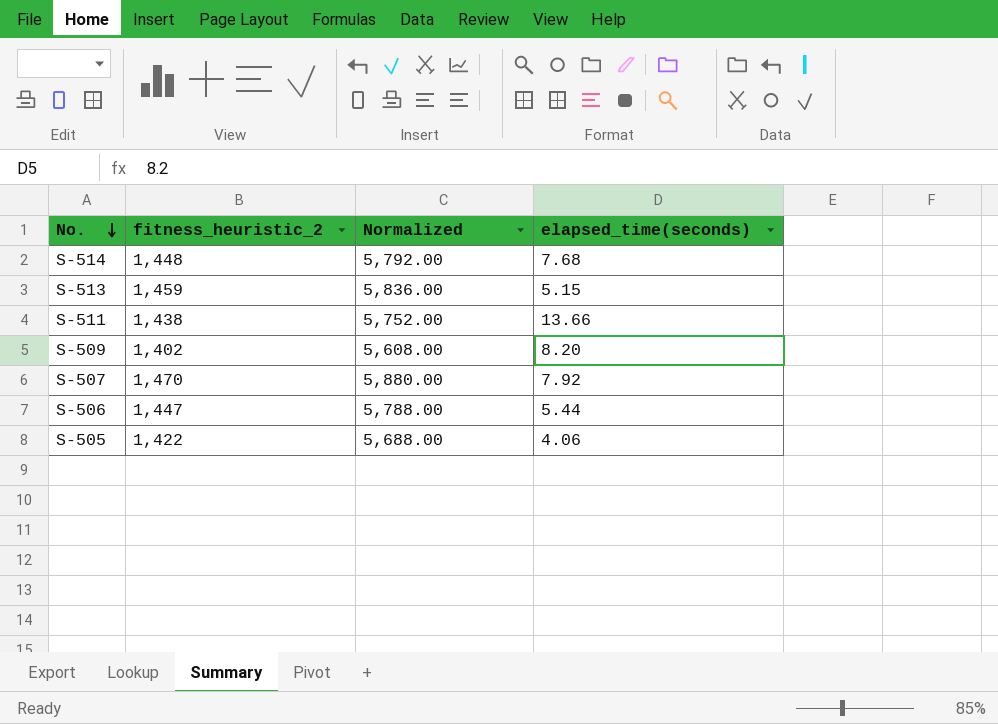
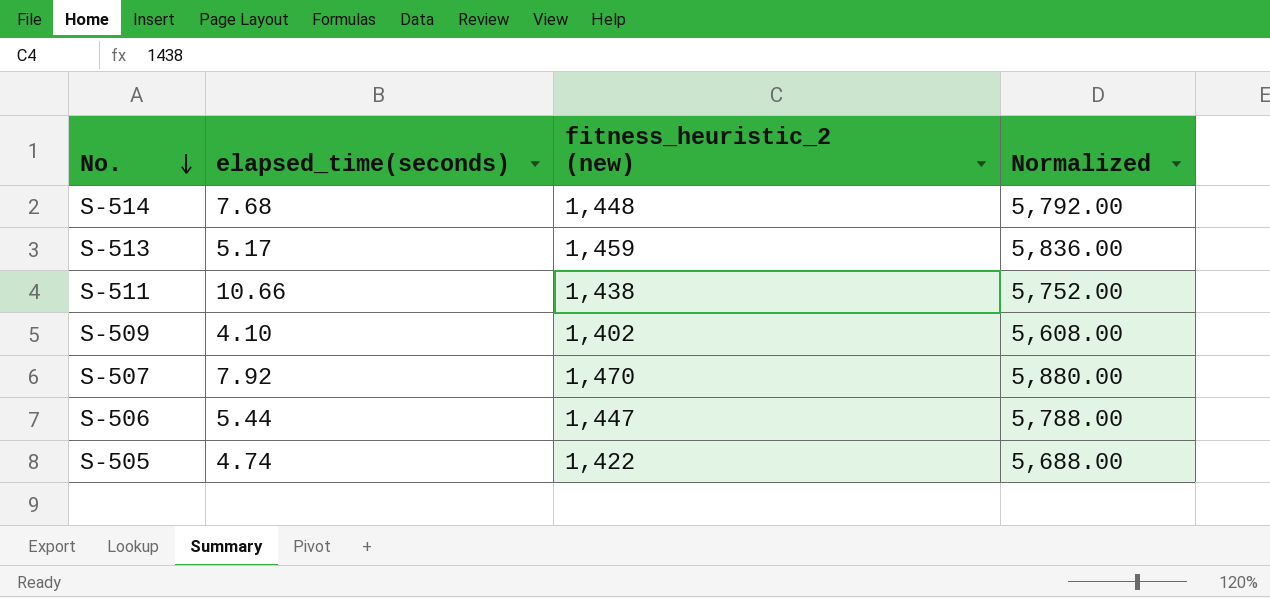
column elapsed_time(seconds) | position: 4 -> 2
column name: fitness_heuristic_2 -> fitness_heuristic_2 (new)
S-513 | elapsed_time(seconds): 5.15 -> 5.17
S-511 | elapsed_time(seconds): 13.66 -> 10.66
S-509 | elapsed_time(seconds): 8.20 -> 4.10
S-505 | elapsed_time(seconds): 4.06 -> 4.74

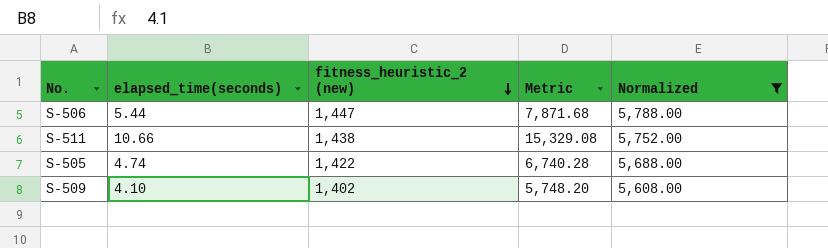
filter: none -> Normalized <= 5,788.00
row order: No. descending -> fitness_heuristic_2 (new) descending
column Metric | formula: none -> [elapsed_time(seconds)] * [fitness_heuristic_2 (new)]

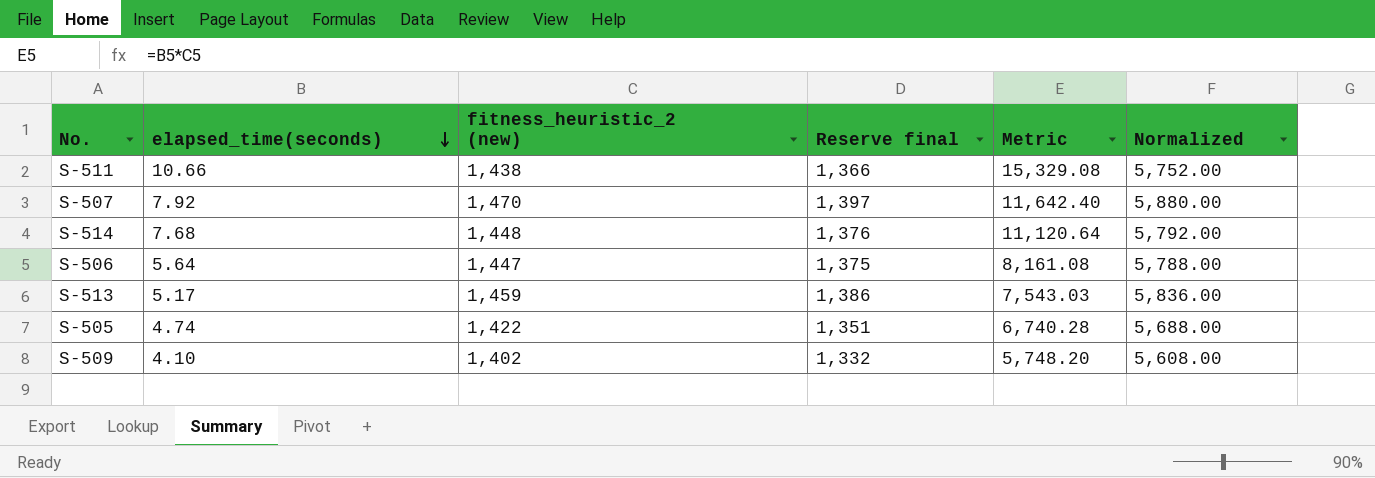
filter: Normalized <= 5,788.00 -> none
row order: fitness_heuristic_2 (new) descending -> elapsed_time(seconds) descending
column Reserve final | formula: none -> [fitness_heuristic_2 (new)] * 0.95
S-506 | elapsed_time(seconds): 5.44 -> 5.64
S-506 | Metric: 7,871.68 -> 8,161.08

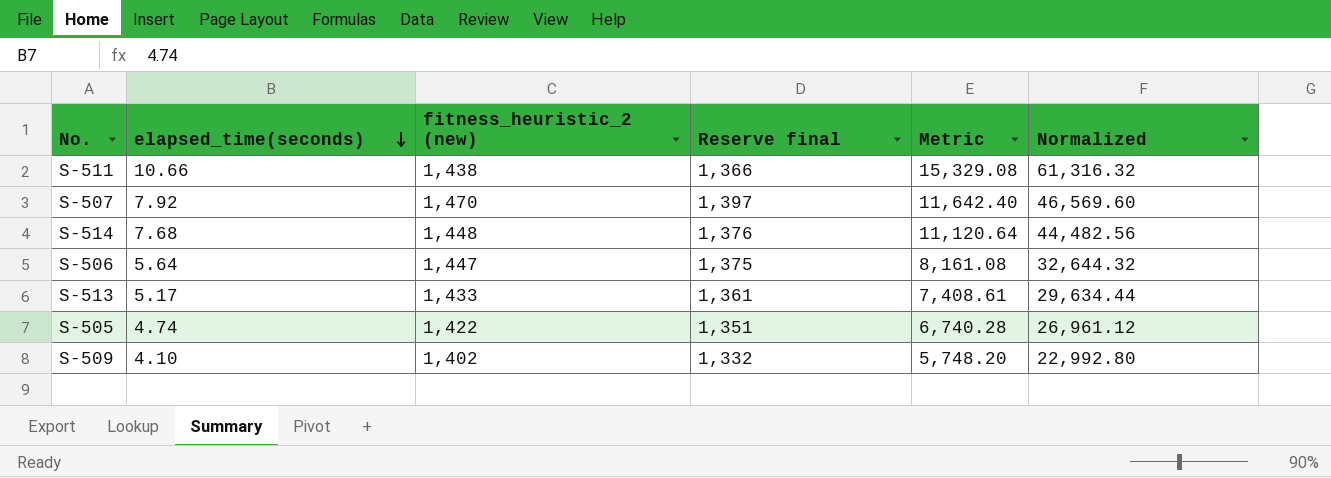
column Normalized | formula: [fitness_heuristic_2 (new)] * 4 -> [Metric] * 4
S-513 | fitness_heuristic_2 (new): 1,459 -> 1,433
S-513 | Reserve final: 1,386 -> 1,361
S-513 | Metric: 7,543.03 -> 7,408.61

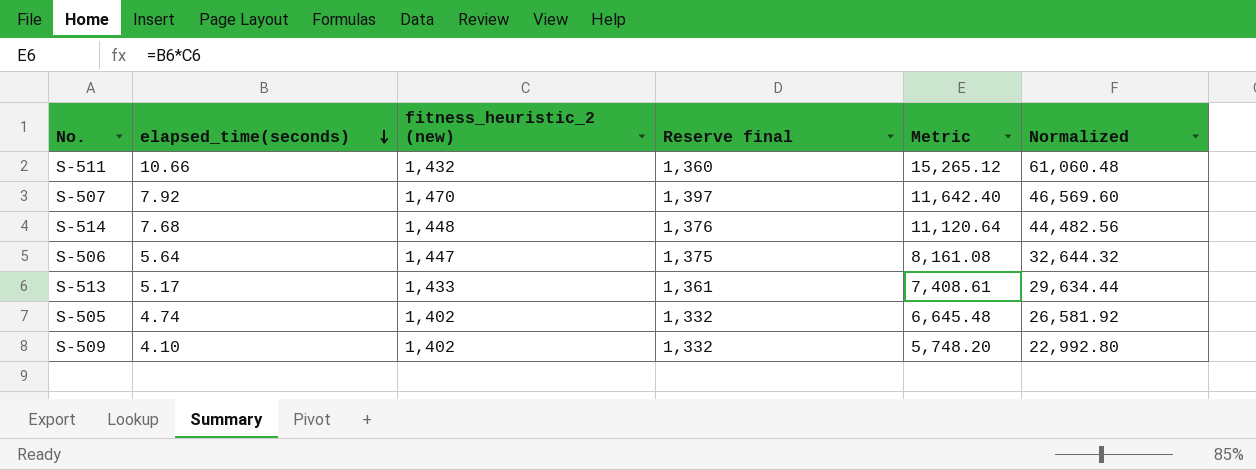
S-511 | fitness_heuristic_2 (new): 1,438 -> 1,432
S-511 | Reserve final: 1,366 -> 1,360
S-511 | Metric: 15,329.08 -> 15,265.12
S-511 | Normalized: 61,316.32 -> 61,060.48
S-505 | fitness_heuristic_2 (new): 1,422 -> 1,402
S-505 | Reserve final: 1,351 -> 1,332
S-505 | Metric: 6,740.28 -> 6,645.48
S-505 | Normalized: 26,961.12 -> 26,581.92

